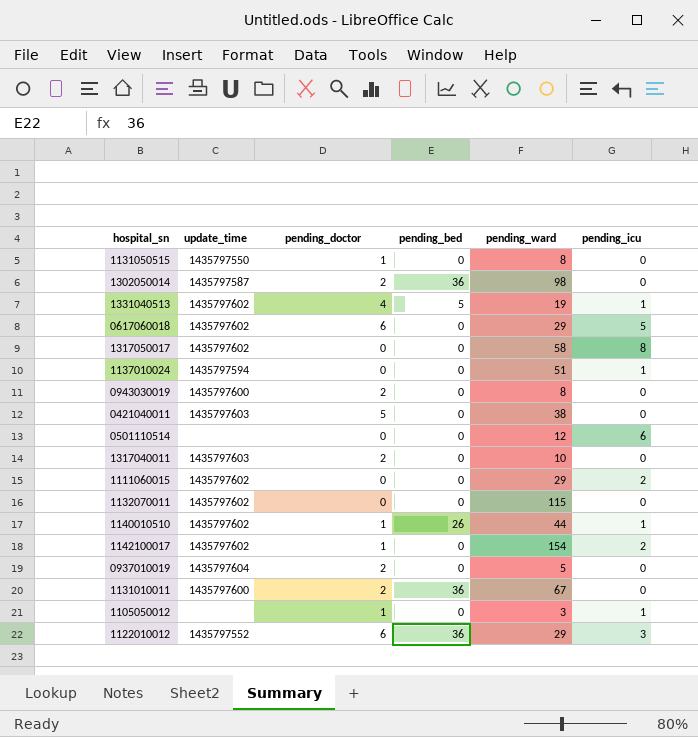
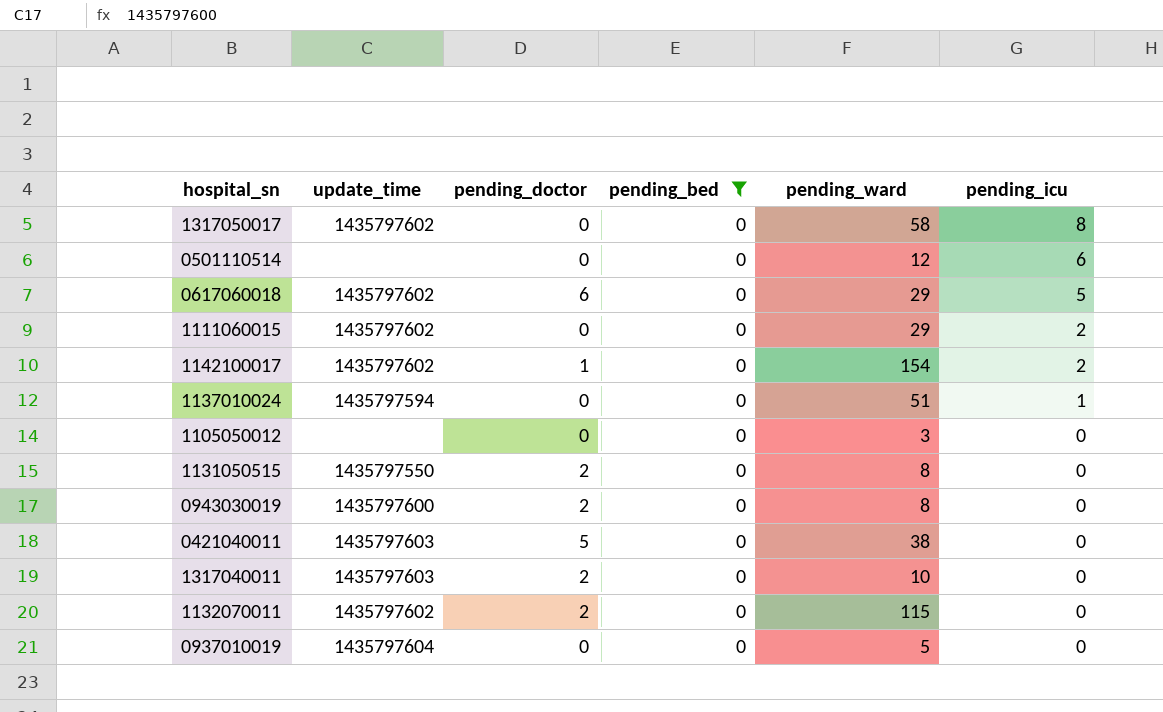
filter: none -> pending_bed = 0
row order: none -> pending_icu descending
1105050012 | pending_doctor: 1 -> 0
1105050012 | pending_icu: 1 -> 0
1131050515 | pending_doctor: 1 -> 2
1132070011 | pending_doctor: 0 -> 2
0937010019 | pending_doctor: 2 -> 0

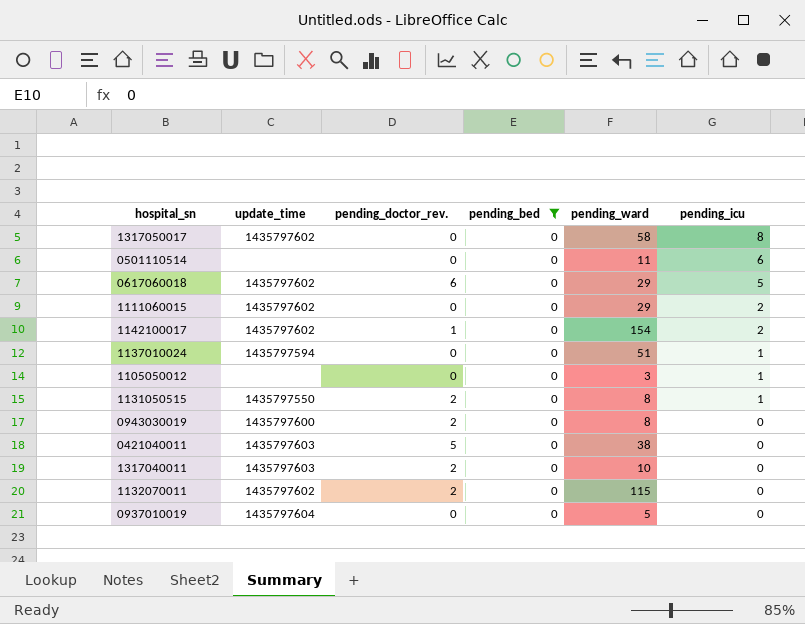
column name: pending_doctor -> pending_doctor_rev.
0501110514 | pending_ward: 12 -> 11
1105050012 | pending_icu: 0 -> 1
1131050515 | pending_icu: 0 -> 1

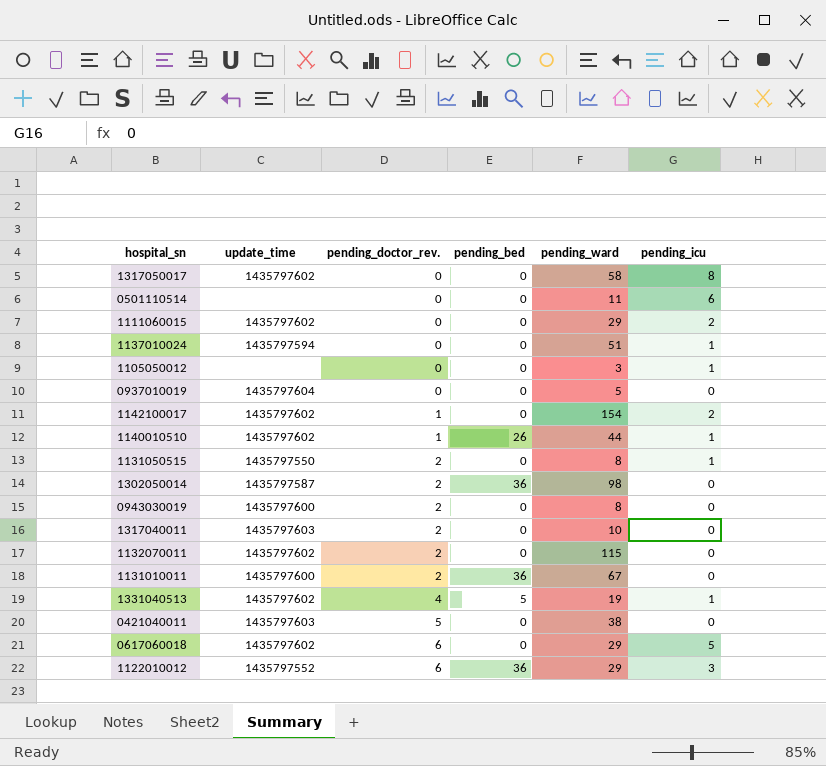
filter: pending_bed = 0 -> none
row order: pending_icu descending -> pending_doctor_rev. ascending

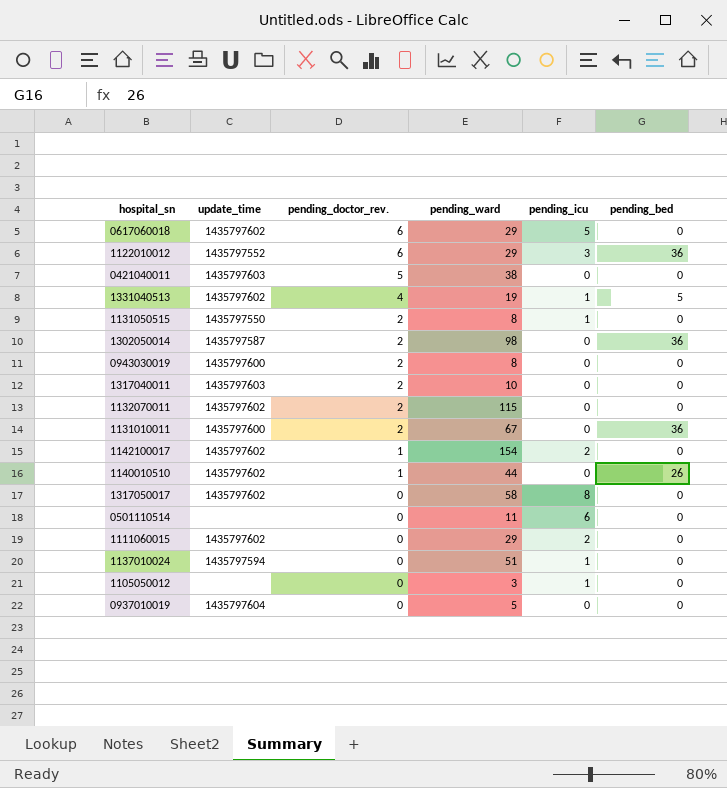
row order: pending_doctor_rev. ascending -> pending_doctor_rev. descending
column pending_bed | position: 4 -> 6
1140010510 | pending_icu: 1 -> 0

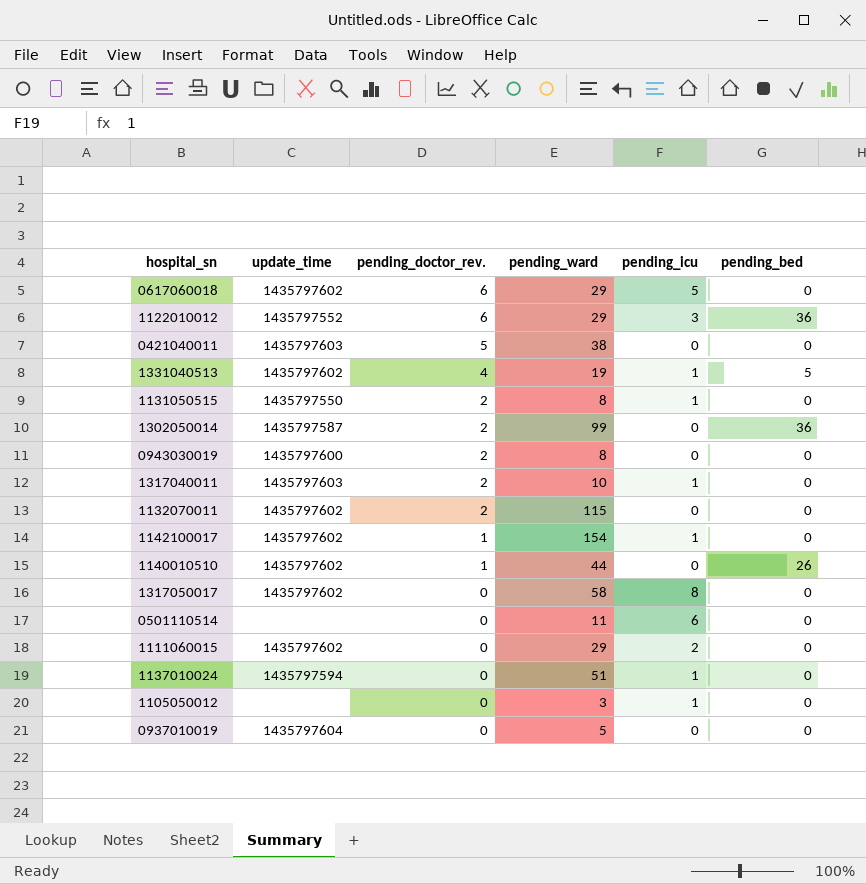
row 1131010011: 1435797600 | 2 | 67 | 0 | 36 -> none
1302050014 | pending_ward: 98 -> 99
1317040011 | pending_icu: 0 -> 1
1142100017 | pending_icu: 2 -> 1

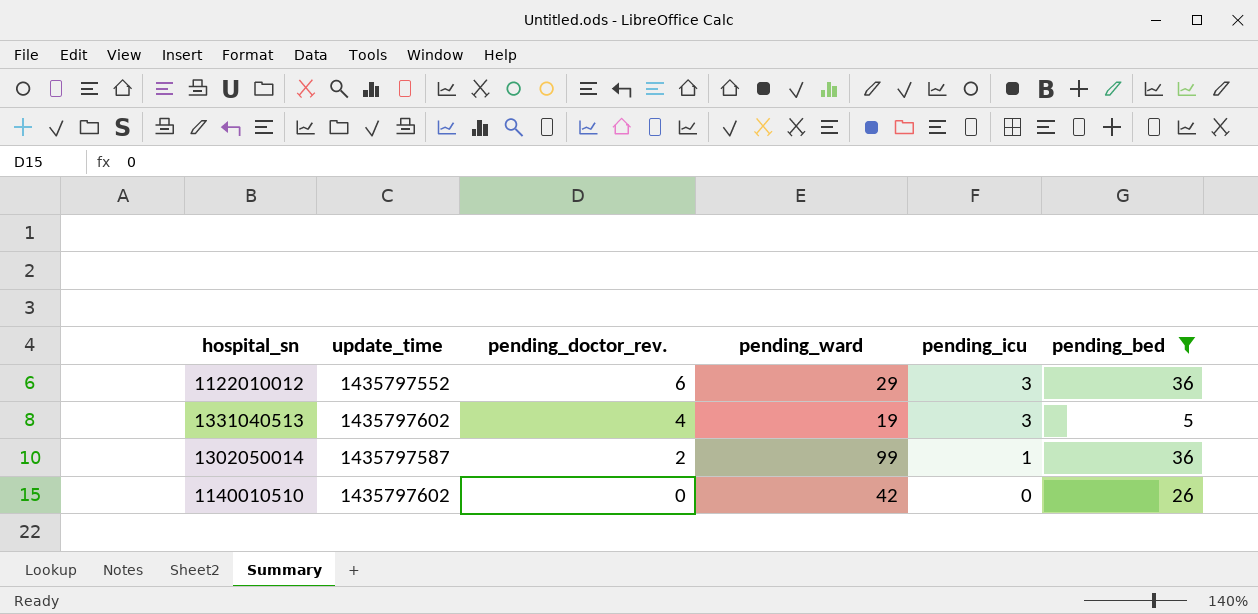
filter: none -> pending_bed != 0
1331040513 | pending_icu: 1 -> 3
1302050014 | pending_icu: 0 -> 1
1140010510 | pending_doctor_rev.: 1 -> 0
1140010510 | pending_ward: 44 -> 42

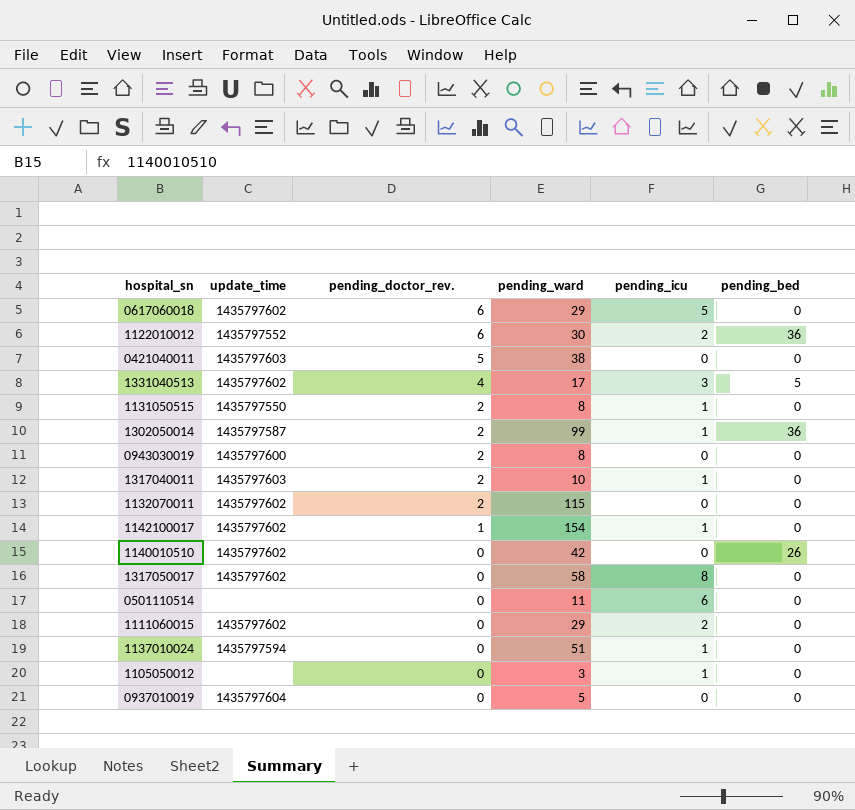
filter: pending_bed != 0 -> none
1122010012 | pending_ward: 29 -> 30
1122010012 | pending_icu: 3 -> 2
1331040513 | pending_ward: 19 -> 17

